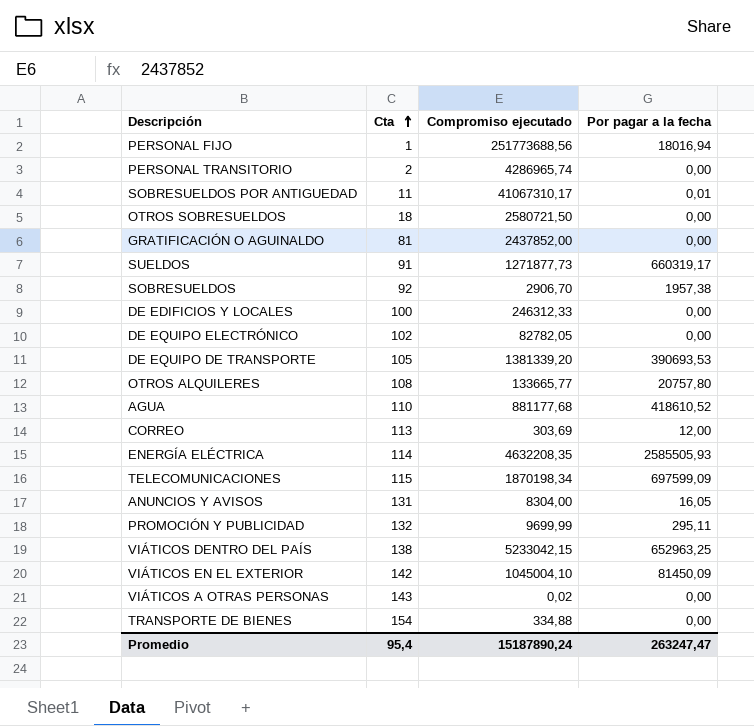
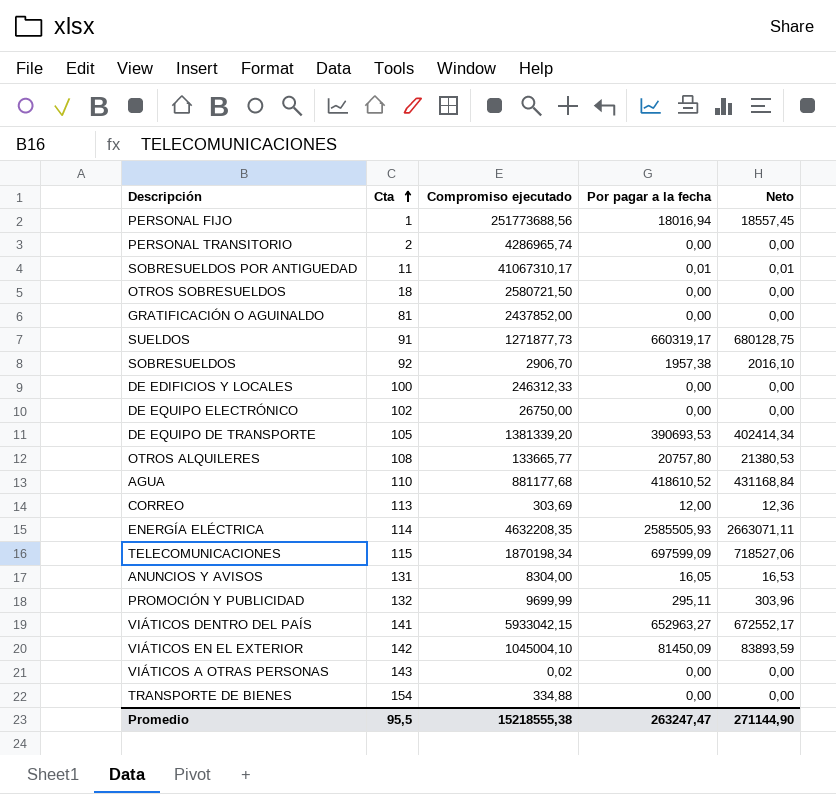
column Neto | formula: none -> [Por pagar a la fecha] * 1,03
DE EQUIPO ELECTRÓNICO | Compromiso ejecutado: 82782,05 -> 26750,00
VIÁTICOS DENTRO DEL PAÍS | Cta: 138 -> 141
VIÁTICOS DENTRO DEL PAÍS | Compromiso ejecutado: 5233042,15 -> 5933042,15
VIÁTICOS DENTRO DEL PAÍS | Por pagar a la fecha: 652963,25 -> 652963,27
Promedio | Cta: 95,4 -> 95,5
Promedio | Compromiso ejecutado: 15187890,24 -> 15218555,38

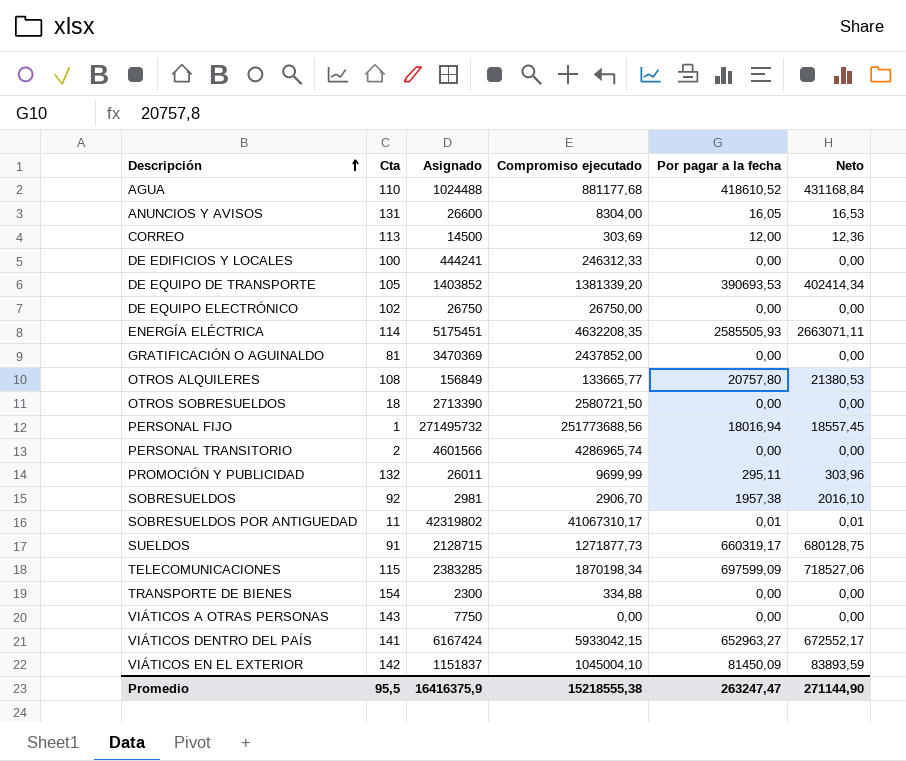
row order: Cta ascending -> Descripción ascending
column Asignado | position: none -> 3
VIÁTICOS A OTRAS PERSONAS | Compromiso ejecutado: 0,02 -> 0,00

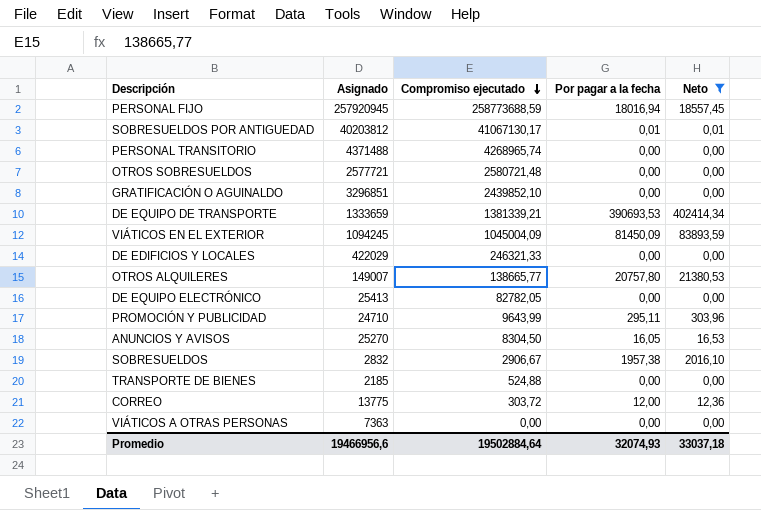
filter: none -> Neto <= 402414,34
row order: Descripción ascending -> Compromiso ejecutado descending
column Cta | position: 2 -> none
PERSONAL FIJO | Asignado: 271495732 -> 257920945
PERSONAL FIJO | Compromiso ejecutado: 251773688,56 -> 258773688,59
SOBRESUELDOS POR ANTIGUEDAD | Asignado: 42319802 -> 40203812
SOBRESUELDOS POR ANTIGUEDAD | Compromiso ejecutado: 41067310,17 -> 41067130,17
PERSONAL TRANSITORIO | Asignado: 4601566 -> 4371488
PERSONAL TRANSITORIO | Compromiso ejecutado: 4286965,74 -> 4268965,74
OTROS SOBRESUELDOS | Asignado: 2713390 -> 2577721
OTROS SOBRESUELDOS | Compromiso ejecutado: 2580721,50 -> 2580721,48
GRATIFICACIÓN O AGUINALDO | Asignado: 3470369 -> 3296851
GRATIFICACIÓN O AGUINALDO | Compromiso ejecutado: 2437852,00 -> 2439852,10
DE EQUIPO DE TRANSPORTE | Asignado: 1403852 -> 1333659
DE EQUIPO DE TRANSPORTE | Compromiso ejecutado: 1381339,20 -> 1381339,21
VIÁTICOS EN EL EXTERIOR | Asignado: 1151837 -> 1094245
VIÁTICOS EN EL EXTERIOR | Compromiso ejecutado: 1045004,10 -> 1045004,09
DE EDIFICIOS Y LOCALES | Asignado: 444241 -> 422029
DE EDIFICIOS Y LOCALES | Compromiso ejecutado: 246312,33 -> 246321,33
OTROS ALQUILERES | Asignado: 156849 -> 149007
OTROS ALQUILERES | Compromiso ejecutado: 133665,77 -> 138665,77
DE EQUIPO ELECTRÓNICO | Asignado: 26750 -> 25413
DE EQUIPO ELECTRÓNICO | Compromiso ejecutado: 26750,00 -> 82782,05
PROMOCIÓN Y PUBLICIDAD | Asignado: 26011 -> 24710
PROMOCIÓN Y PUBLICIDAD | Compromiso ejecutado: 9699,99 -> 9643,99
ANUNCIOS Y AVISOS | Asignado: 26600 -> 25270
ANUNCIOS Y AVISOS | Compromiso ejecutado: 8304,00 -> 8304,50
SOBRESUELDOS | Asignado: 2981 -> 2832
SOBRESUELDOS | Compromiso ejecutado: 2906,70 -> 2906,67
TRANSPORTE DE BIENES | Asignado: 2300 -> 2185
TRANSPORTE DE BIENES | Compromiso ejecutado: 334,88 -> 524,88
CORREO | Asignado: 14500 -> 13775
CORREO | Compromiso ejecutado: 303,69 -> 303,72
VIÁTICOS A OTRAS PERSONAS | Asignado: 7750 -> 7363
Promedio | Asignado: 16416375,9 -> 19466956,6
Promedio | Compromiso ejecutado: 15218555,38 -> 19502884,64
Promedio | Por pagar a la fecha: 263247,47 -> 32074,93
Promedio | Neto: 271144,90 -> 33037,18

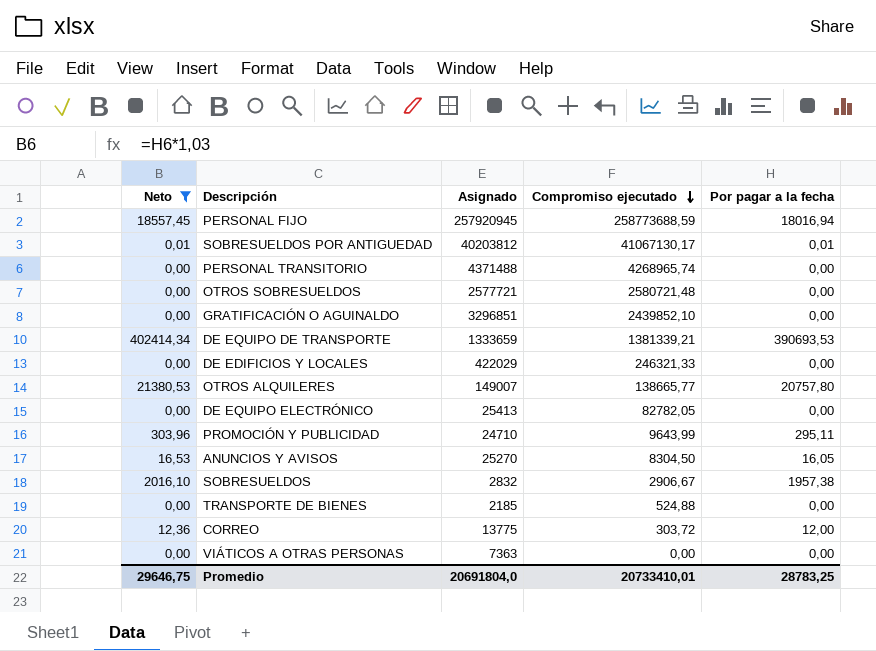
column Neto | position: 5 -> 1
row VIÁTICOS EN EL EXTERIOR: 1094245 | 1045004,09 | 81450,09 | 83893,59 -> none
Promedio | Neto: 33037,18 -> 29646,75
Promedio | Asignado: 19466956,6 -> 20691804,0
Promedio | Compromiso ejecutado: 19502884,64 -> 20733410,01
Promedio | Por pagar a la fecha: 32074,93 -> 28783,25

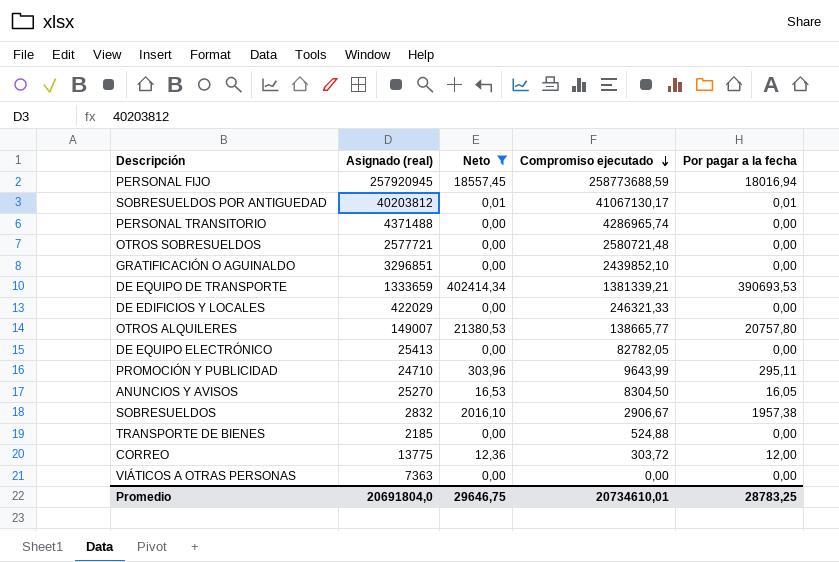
column name: Asignado -> Asignado (real)
column Neto | position: 1 -> 3
PERSONAL TRANSITORIO | Compromiso ejecutado: 4268965,74 -> 4286965,74
Promedio | Compromiso ejecutado: 20733410,01 -> 20734610,01

